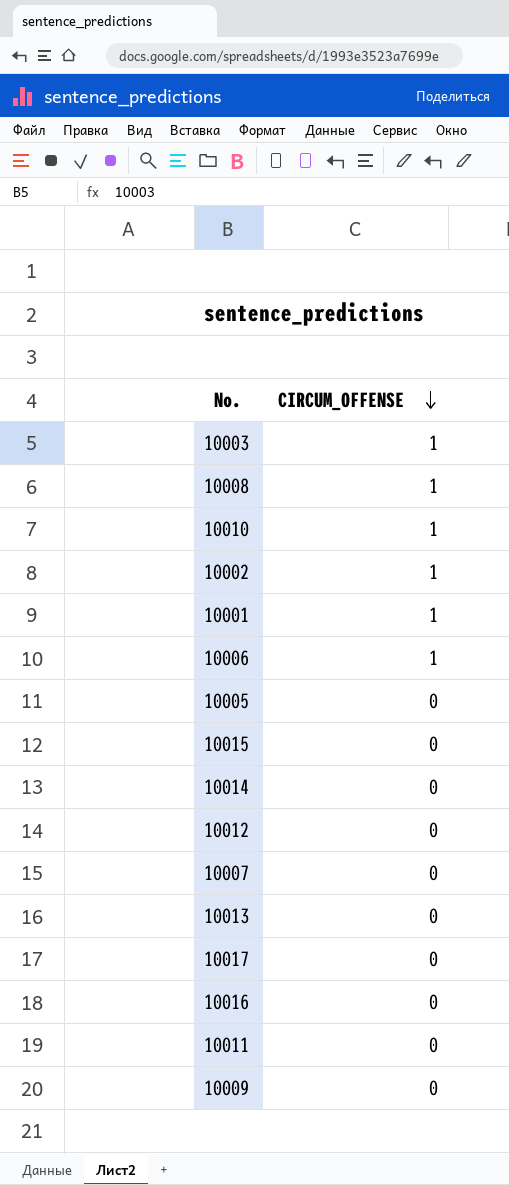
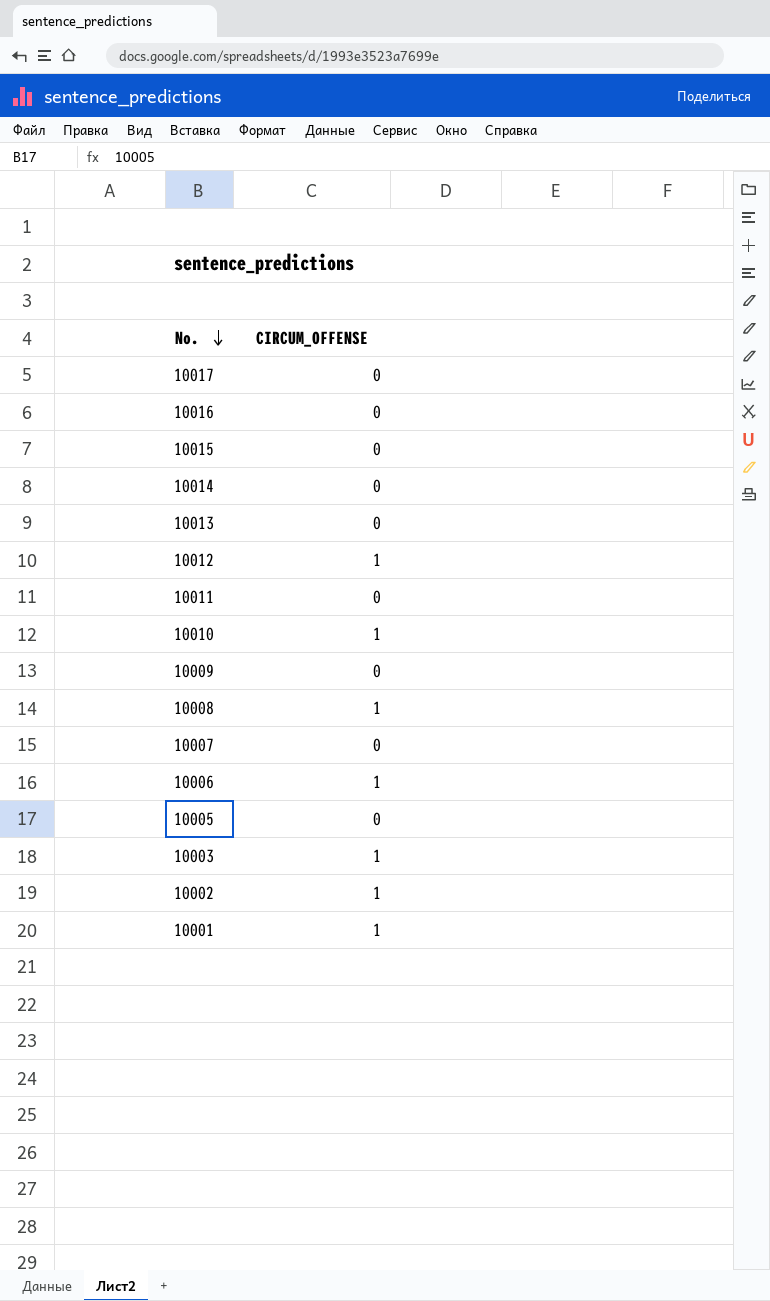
row order: CIRCUM_OFFENSE descending -> No. descending
10012 | CIRCUM_OFFENSE: 0 -> 1

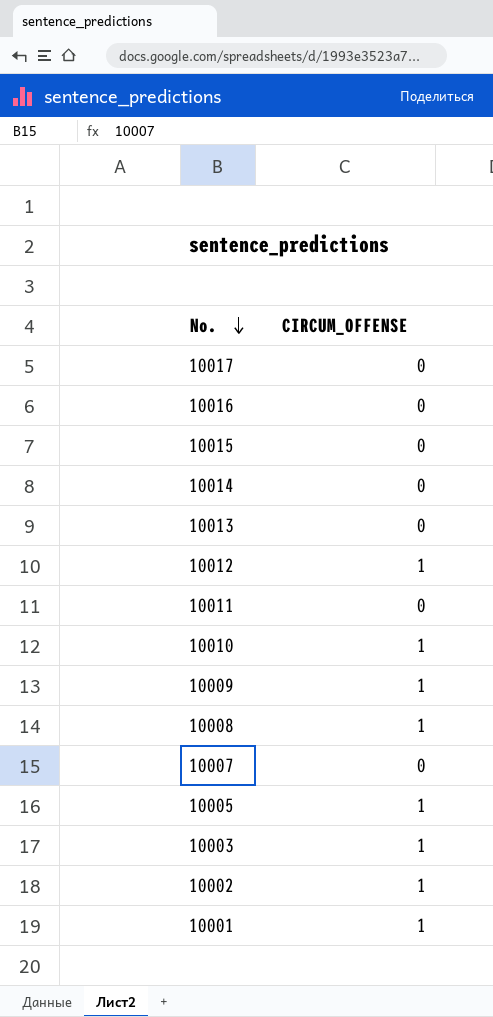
row 10006: 1 -> none
10009 | CIRCUM_OFFENSE: 0 -> 1
10005 | CIRCUM_OFFENSE: 0 -> 1

